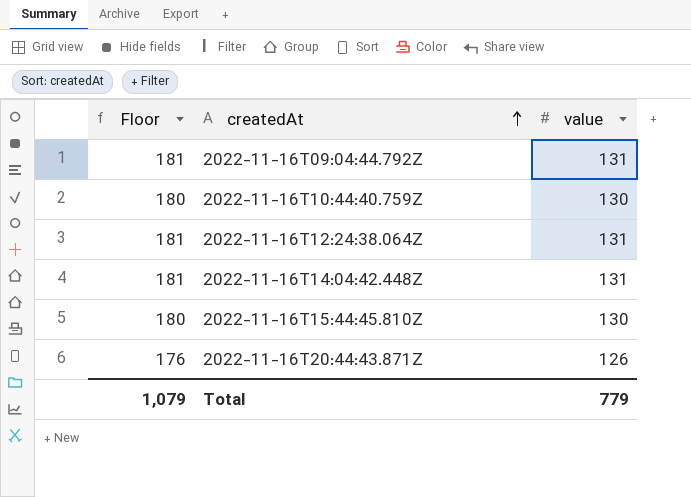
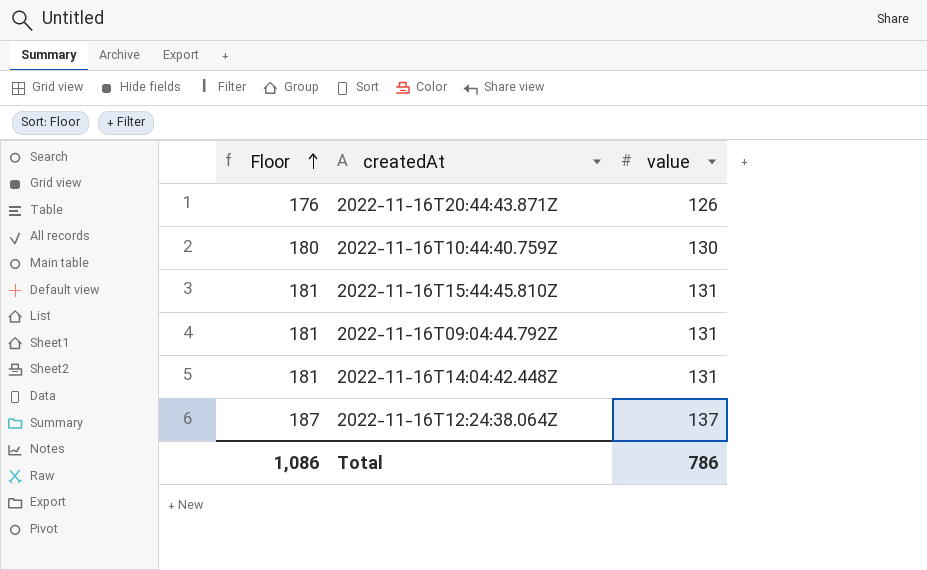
row order: createdAt ascending -> Floor ascending
2022-11-16T15:44:45.810Z | Floor: 180 -> 181
2022-11-16T15:44:45.810Z | value: 130 -> 131
2022-11-16T12:24:38.064Z | Floor: 181 -> 187
2022-11-16T12:24:38.064Z | value: 131 -> 137
Total | Floor: 1,079 -> 1,086
Total | value: 779 -> 786

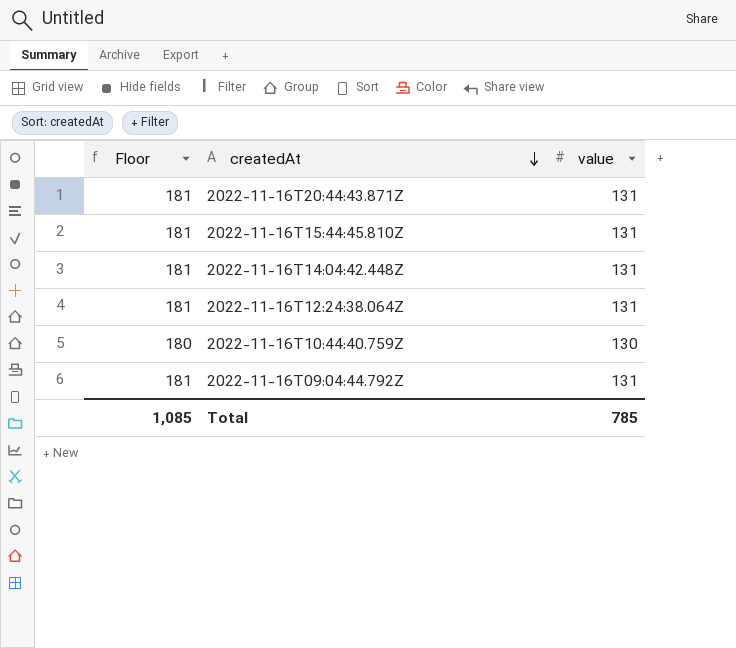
row order: Floor ascending -> createdAt descending
2022-11-16T20:44:43.871Z | Floor: 176 -> 181
2022-11-16T20:44:43.871Z | value: 126 -> 131
2022-11-16T12:24:38.064Z | Floor: 187 -> 181
2022-11-16T12:24:38.064Z | value: 137 -> 131
Total | Floor: 1,086 -> 1,085
Total | value: 786 -> 785

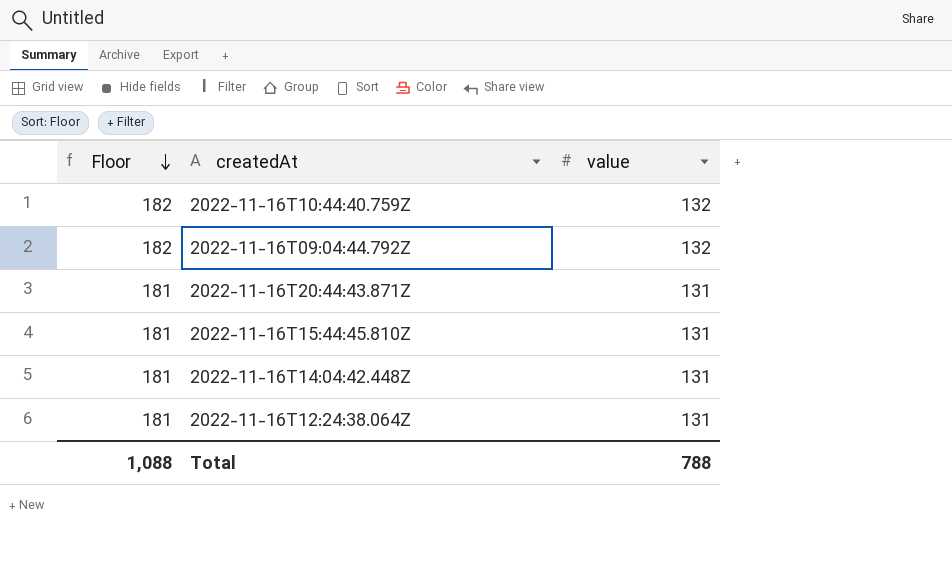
row order: createdAt descending -> Floor descending
2022-11-16T10:44:40.759Z | Floor: 180 -> 182
2022-11-16T10:44:40.759Z | value: 130 -> 132
2022-11-16T09:04:44.792Z | Floor: 181 -> 182
2022-11-16T09:04:44.792Z | value: 131 -> 132
Total | Floor: 1,085 -> 1,088
Total | value: 785 -> 788

